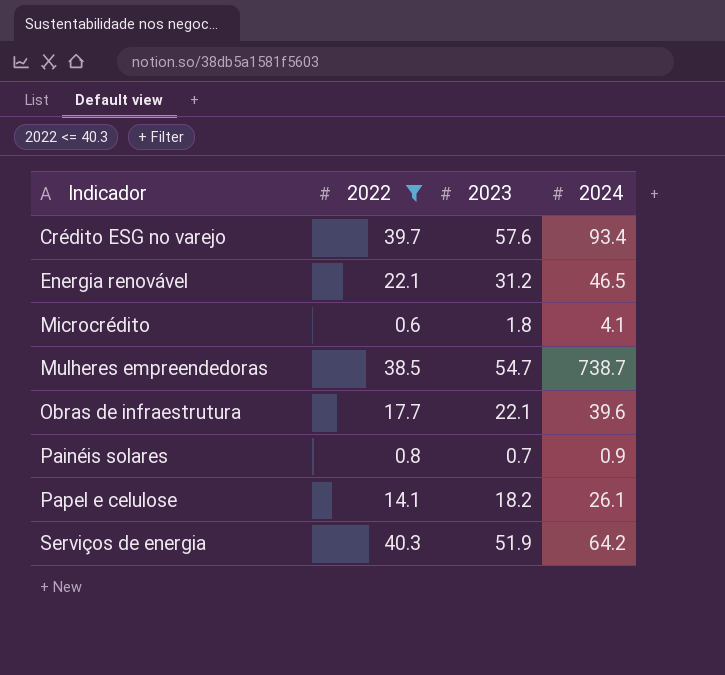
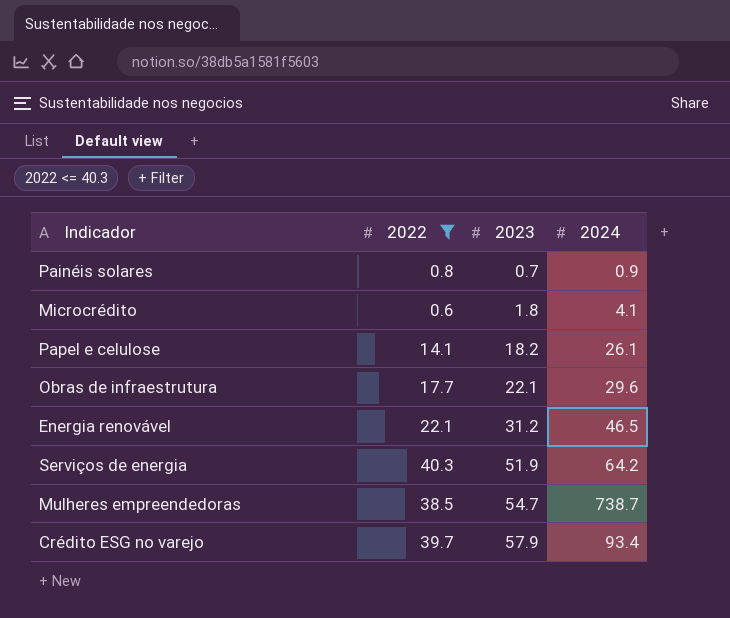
row order: Indicador ascending -> 2023 ascending
Obras de infraestrutura | 2024: 39.6 -> 29.6
Crédito ESG no varejo | 2023: 57.6 -> 57.9

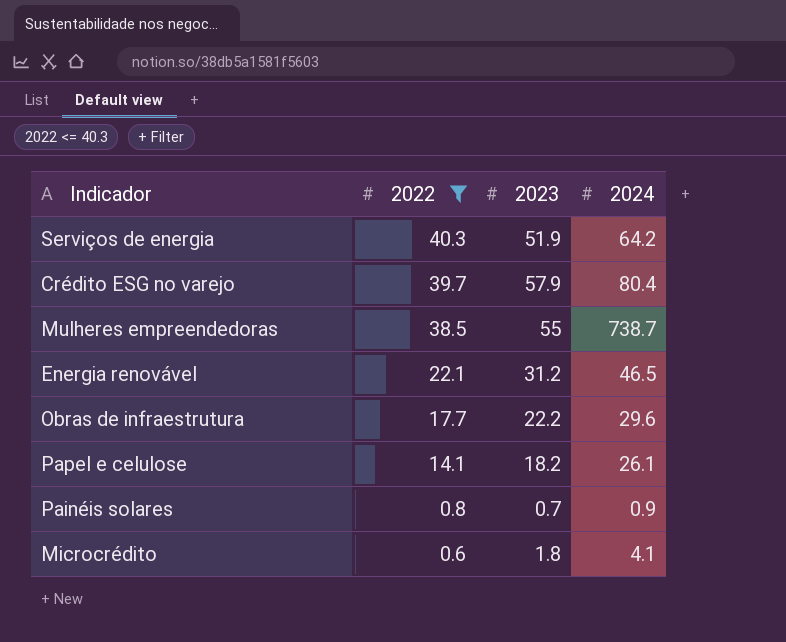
row order: 2023 ascending -> 2022 descending
Crédito ESG no varejo | 2024: 93.4 -> 80.4
Mulheres empreendedoras | 2023: 54.7 -> 55
Obras de infraestrutura | 2023: 22.1 -> 22.2

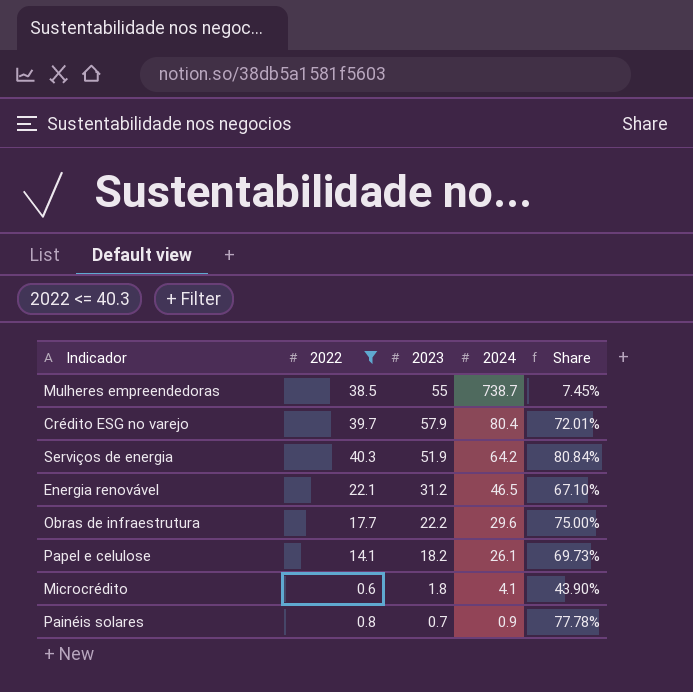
row order: 2022 descending -> 2024 descending
column Share | formula: none -> [2023] / [2024]

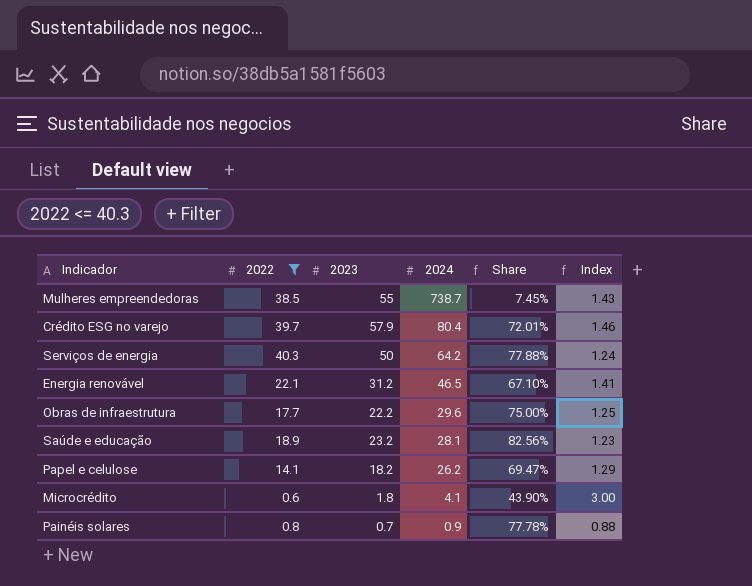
column Index | formula: none -> [2023] / [2022]
Serviços de energia | 2023: 51.9 -> 50
Serviços de energia | Share: 80.84% -> 77.88%
row Saúde e educação: none -> 18.9 | 23.2 | 28.1 | 82.56% | 1.23
Papel e celulose | 2024: 26.1 -> 26.2
Papel e celulose | Share: 69.73% -> 69.47%

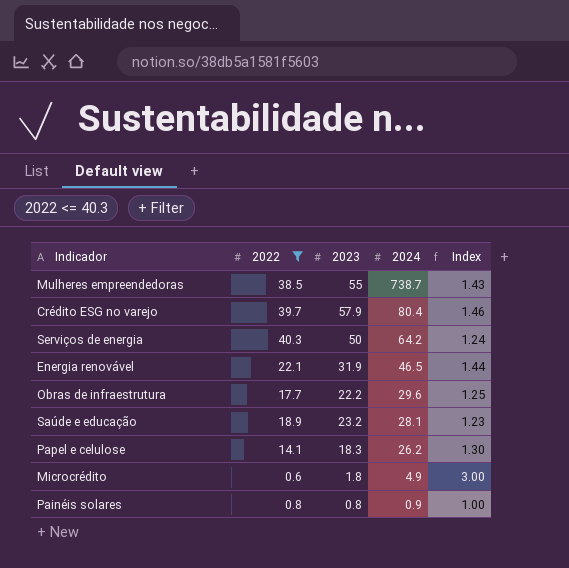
column Share | formula: [2023] / [2024] -> none
Energia renovável | 2023: 31.2 -> 31.9
Energia renovável | Index: 1.41 -> 1.44
Papel e celulose | 2023: 18.2 -> 18.3
Papel e celulose | Index: 1.29 -> 1.30
Microcrédito | 2024: 4.1 -> 4.9
Painéis solares | 2023: 0.7 -> 0.8
Painéis solares | Index: 0.88 -> 1.00

